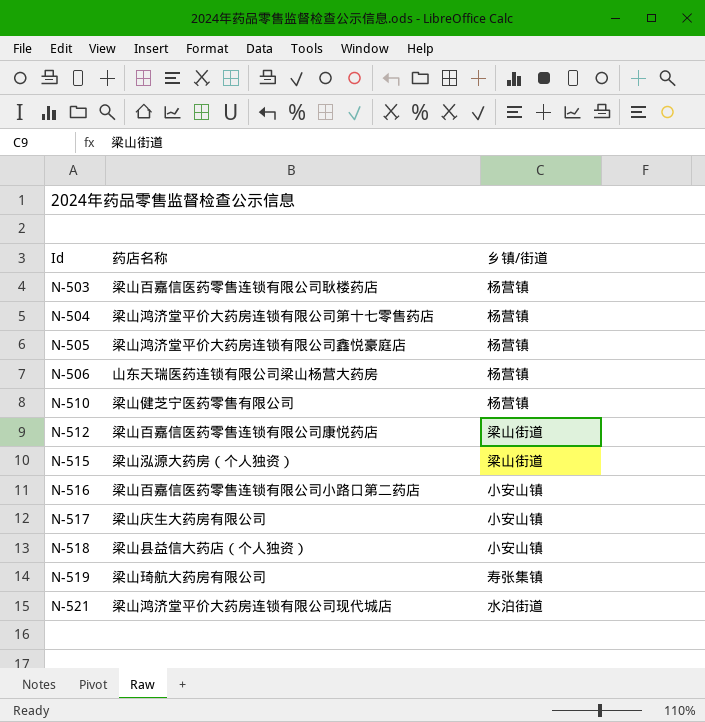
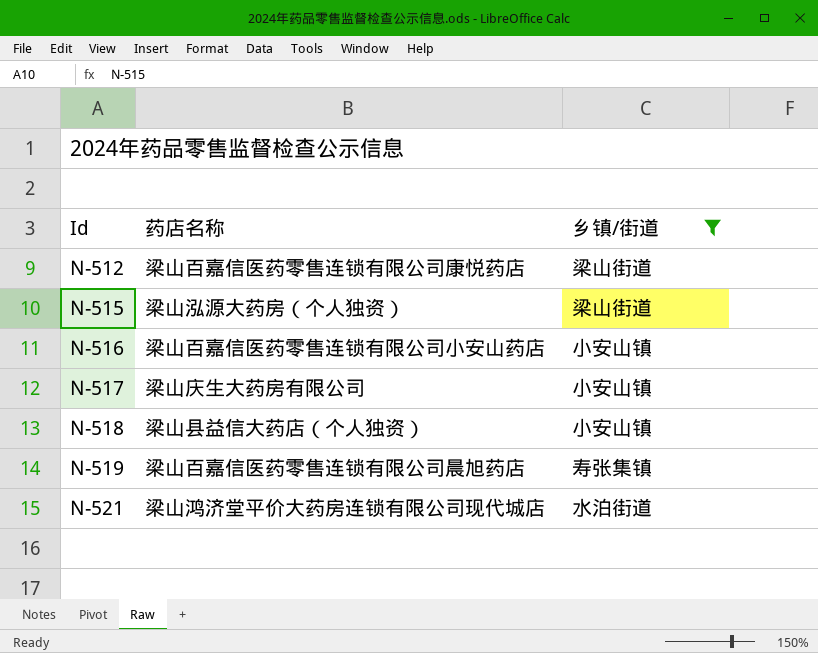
filter: none -> 乡镇/街道 != 杨营镇
N-516 | 药店名称: 梁山百嘉信医药零售连锁有限公司小路口第二药店 -> 梁山百嘉信医药零售连锁有限公司小安山药店
N-519 | 药店名称: 梁山琦航大药房有限公司 -> 梁山百嘉信医药零售连锁有限公司晨旭药店

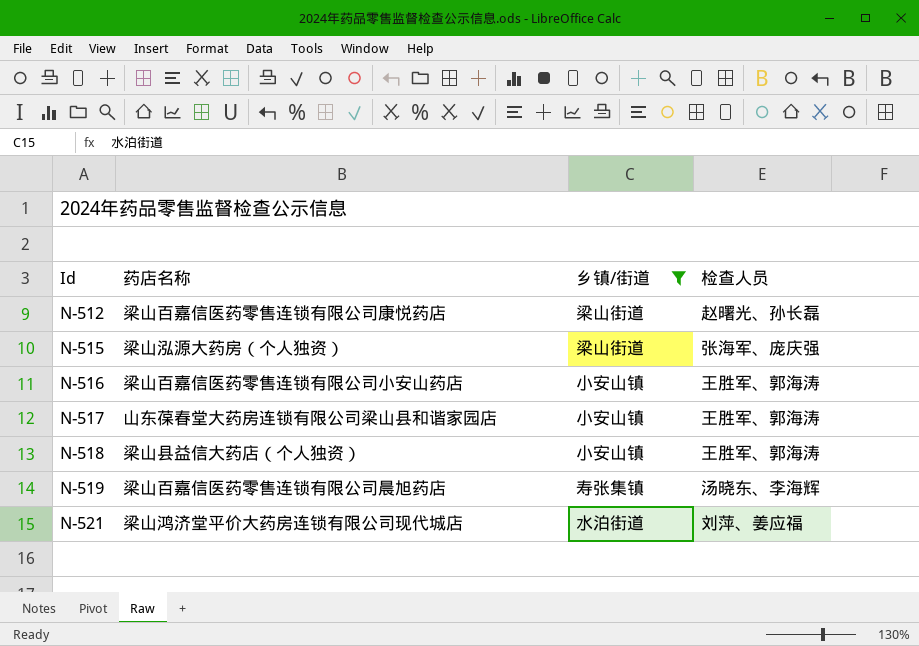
column 检查人员 | position: none -> 4
N-517 | 药店名称: 梁山庆生大药房有限公司 -> 山东葆春堂大药房连锁有限公司梁山县和谐家园店

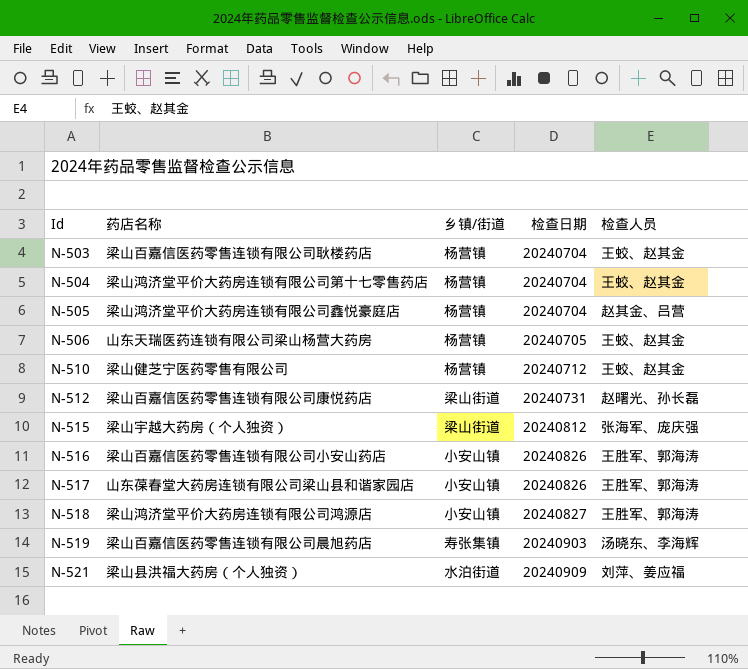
filter: 乡镇/街道 != 杨营镇 -> none
column 检查日期 | position: none -> 4
N-515 | 药店名称: 梁山泓源大药房（个人独资） -> 梁山宇越大药房（个人独资）
N-518 | 药店名称: 梁山县益信大药店（个人独资） -> 梁山鸿济堂平价大药房连锁有限公司鸿源店
N-521 | 药店名称: 梁山鸿济堂平价大药房连锁有限公司现代城店 -> 梁山县洪福大药房（个人独资）

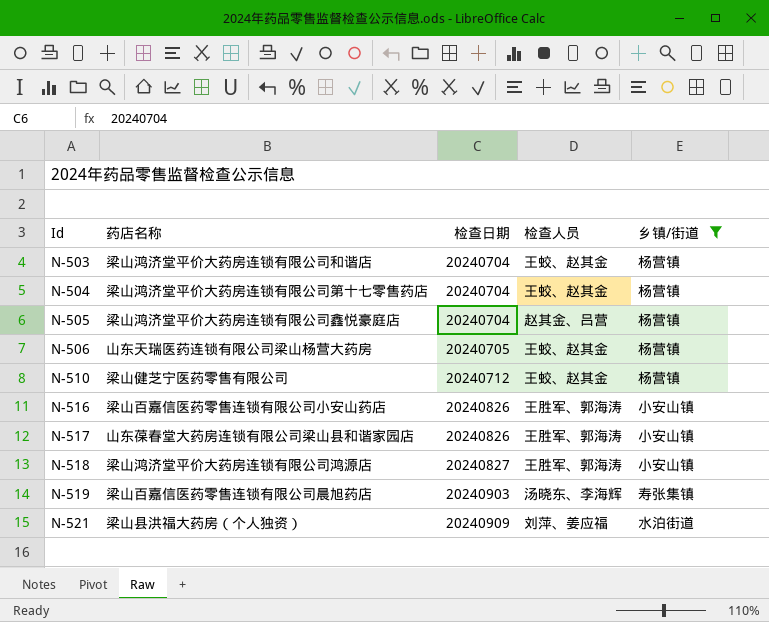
filter: none -> 乡镇/街道 != 梁山街道
column 乡镇/街道 | position: 3 -> 5
N-503 | 药店名称: 梁山百嘉信医药零售连锁有限公司耿楼药店 -> 梁山鸿济堂平价大药房连锁有限公司和谐店

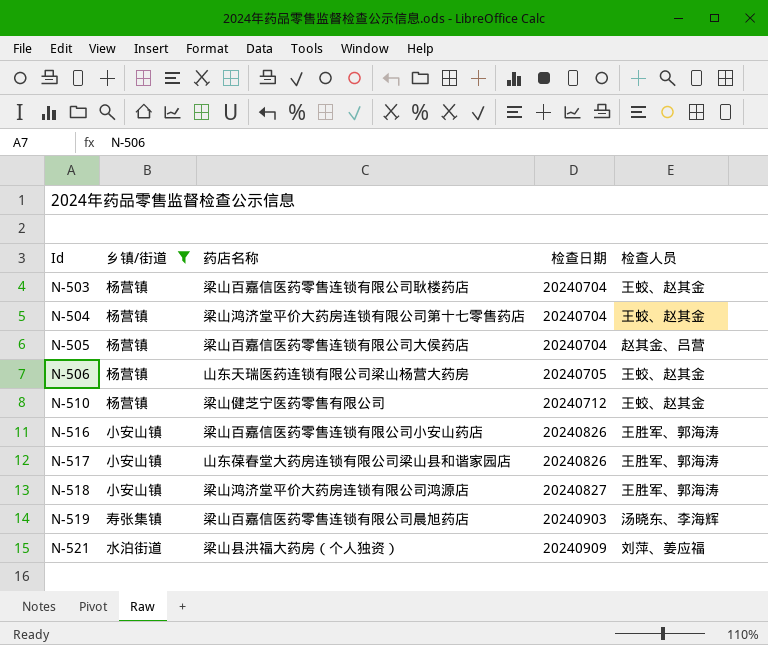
column 乡镇/街道 | position: 5 -> 2
N-503 | 药店名称: 梁山鸿济堂平价大药房连锁有限公司和谐店 -> 梁山百嘉信医药零售连锁有限公司耿楼药店
N-505 | 药店名称: 梁山鸿济堂平价大药房连锁有限公司鑫悦豪庭店 -> 梁山百嘉信医药零售连锁有限公司大侯药店

